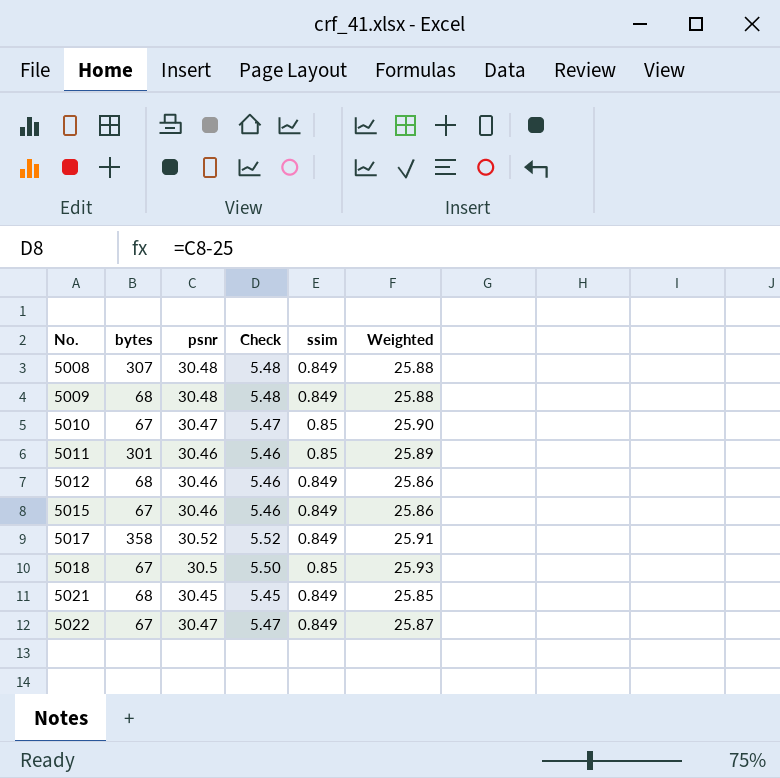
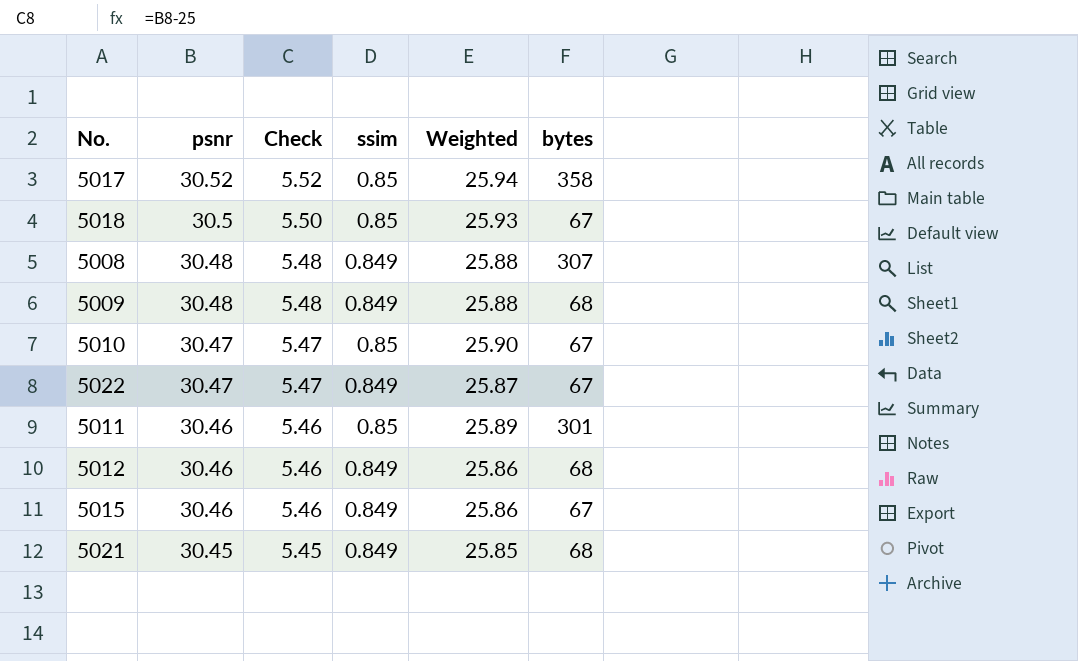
row order: No. ascending -> psnr descending
column bytes | position: 2 -> 6
5017 | ssim: 0.849 -> 0.85
5017 | Weighted: 25.91 -> 25.94

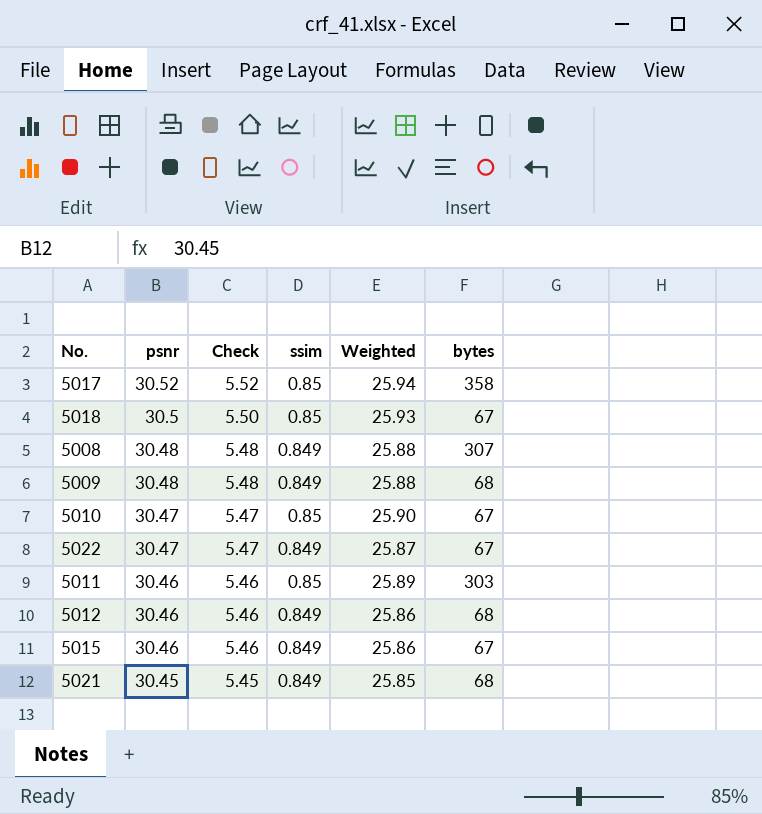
5011 | bytes: 301 -> 303

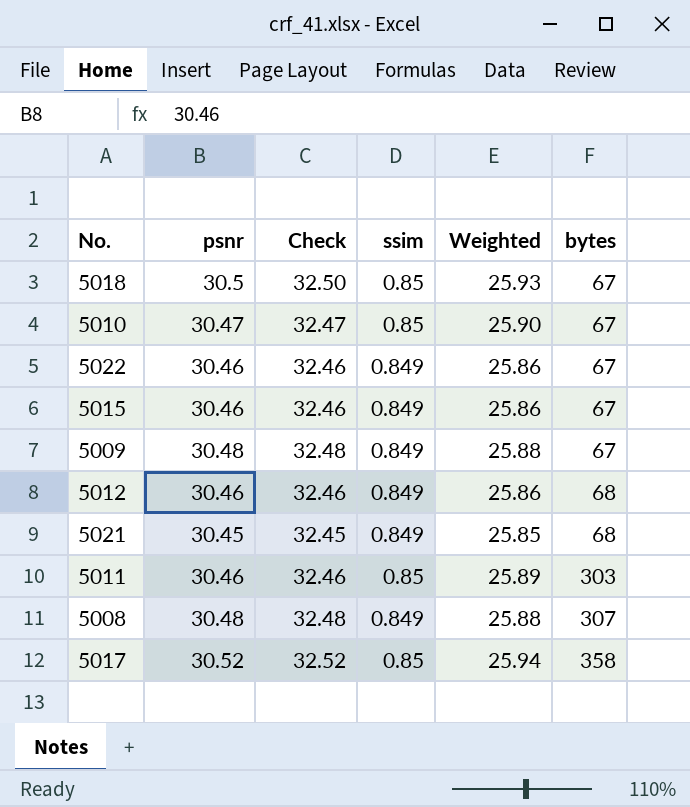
row order: psnr descending -> bytes ascending
column Check | formula: [psnr] - 25 -> [psnr] + 2
5022 | psnr: 30.47 -> 30.46
5022 | Weighted: 25.87 -> 25.86
5009 | bytes: 68 -> 67

